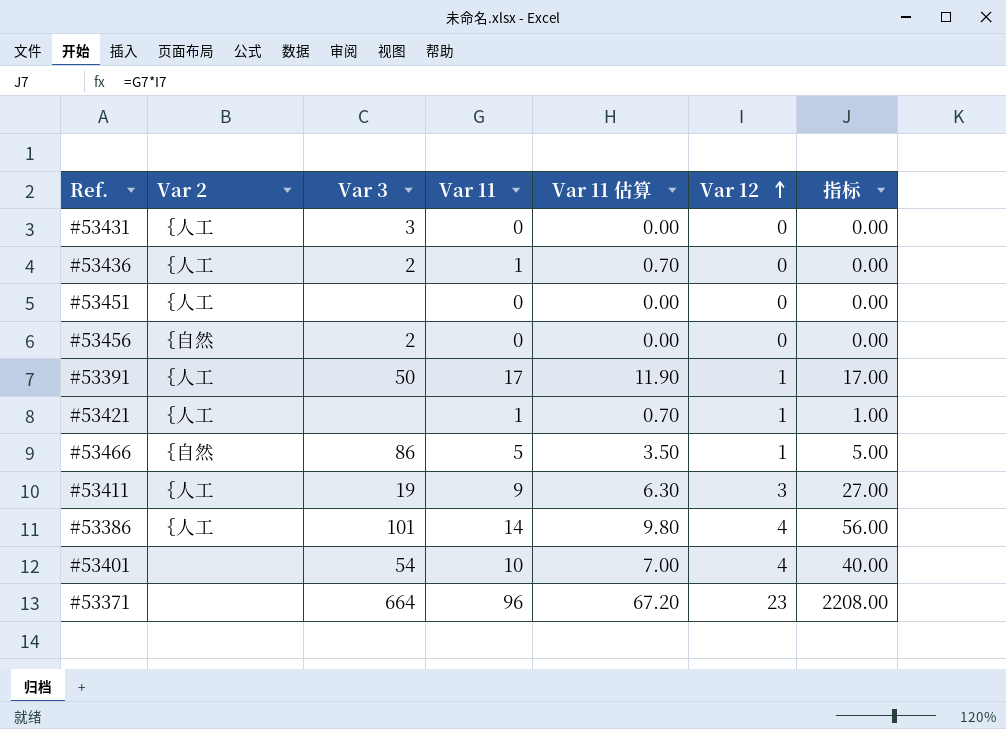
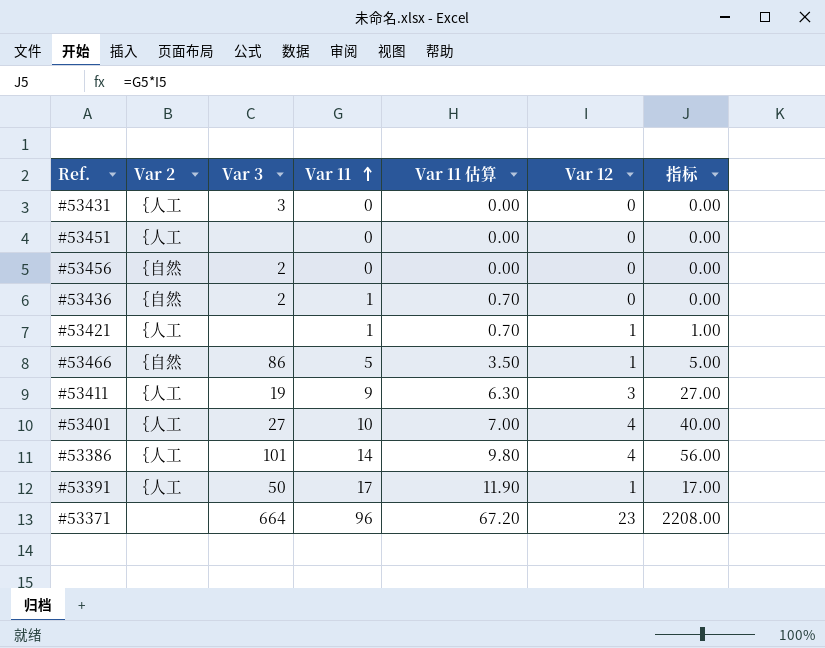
row order: Var 12 ascending -> Var 11 ascending
#53436 | Var 2: ｛人工 -> ｛自然
#53401 | Var 2: none -> ｛人工
#53401 | Var 3: 54 -> 27

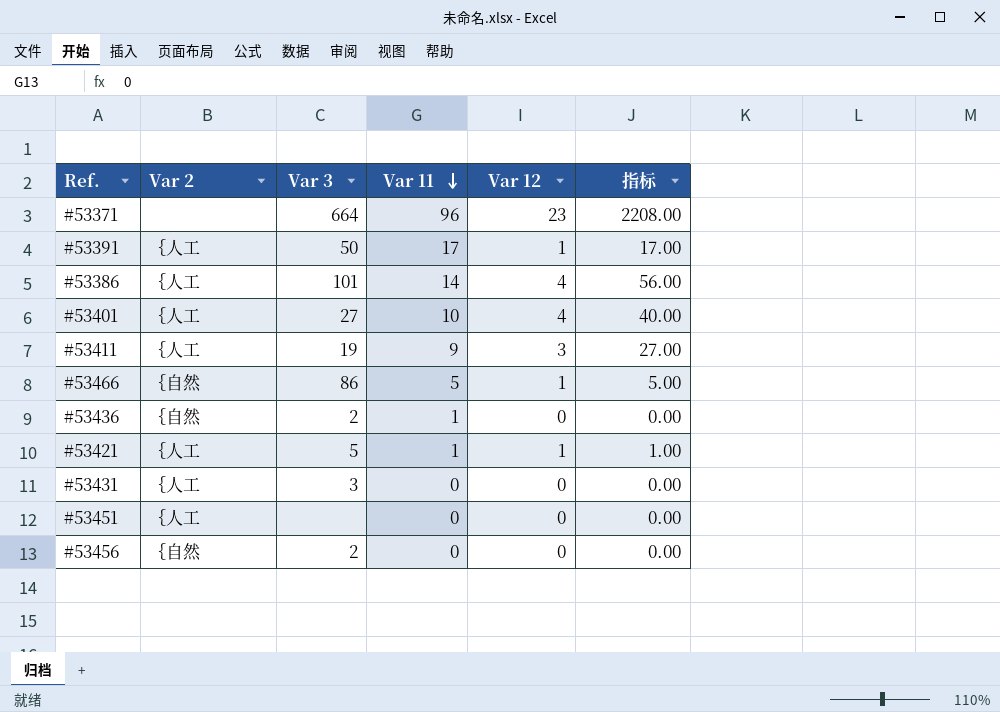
row order: Var 11 ascending -> Var 11 descending
column Var 11 估算 | formula: [Var 11] * 0.7 -> none
#53421 | Var 3: none -> 5

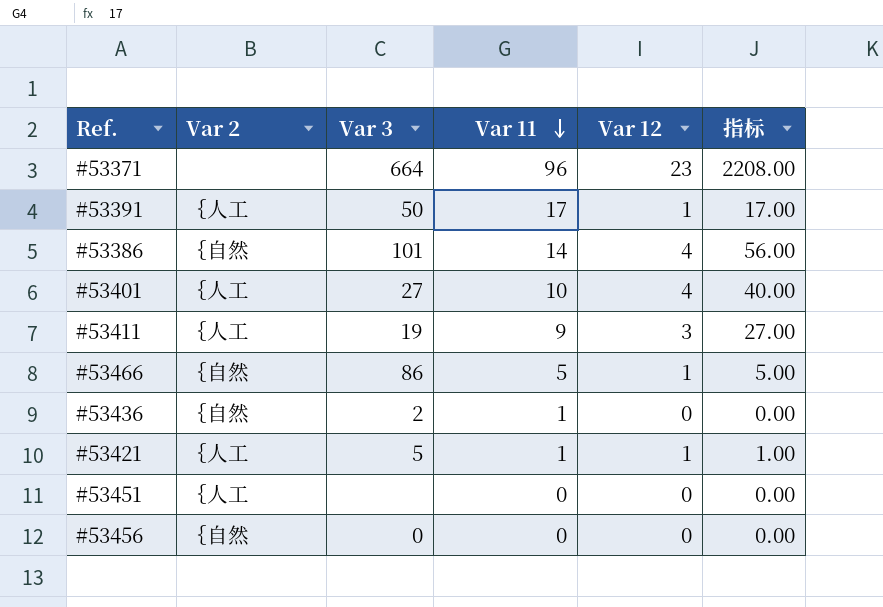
row #53431: ｛人工 | 3 | 0 | 0 | 0.00 -> none
#53386 | Var 2: ｛人工 -> ｛自然
#53456 | Var 3: 2 -> 0

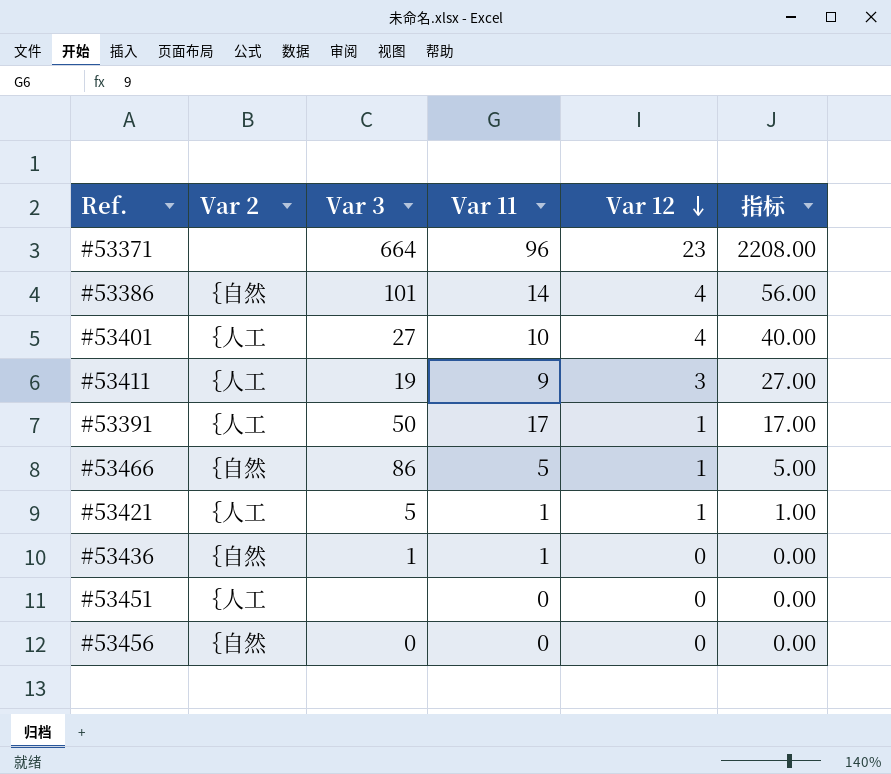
row order: Var 11 descending -> Var 12 descending
#53436 | Var 3: 2 -> 1

